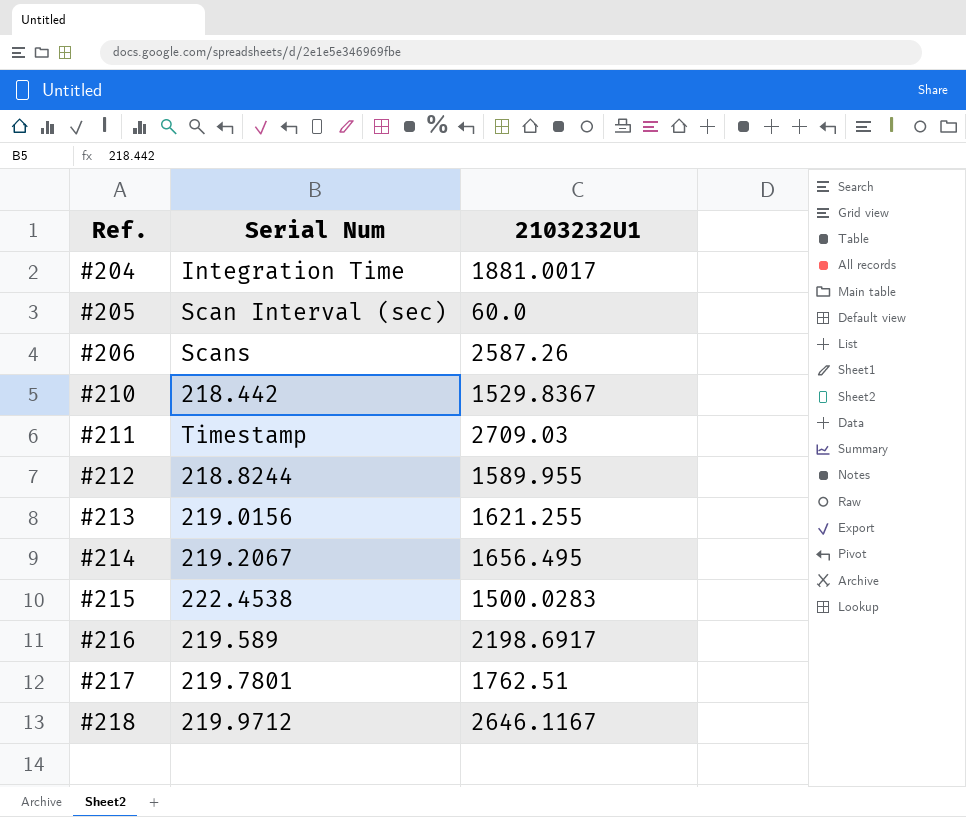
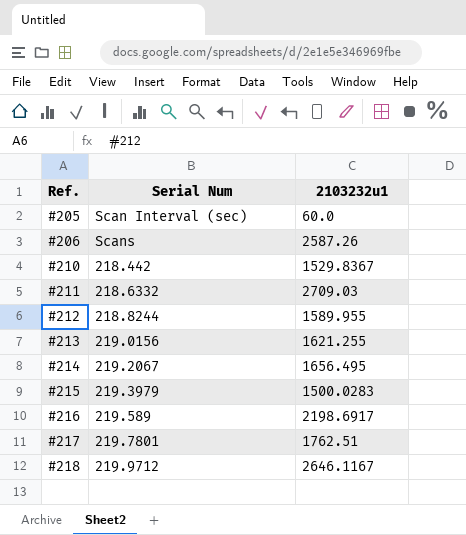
column name: 2103232U1 -> 2103232u1
row #204: Integration Time | 1881.0017 -> none
#211 | Serial Num: Timestamp -> 218.6332
#215 | Serial Num: 222.4538 -> 219.3979

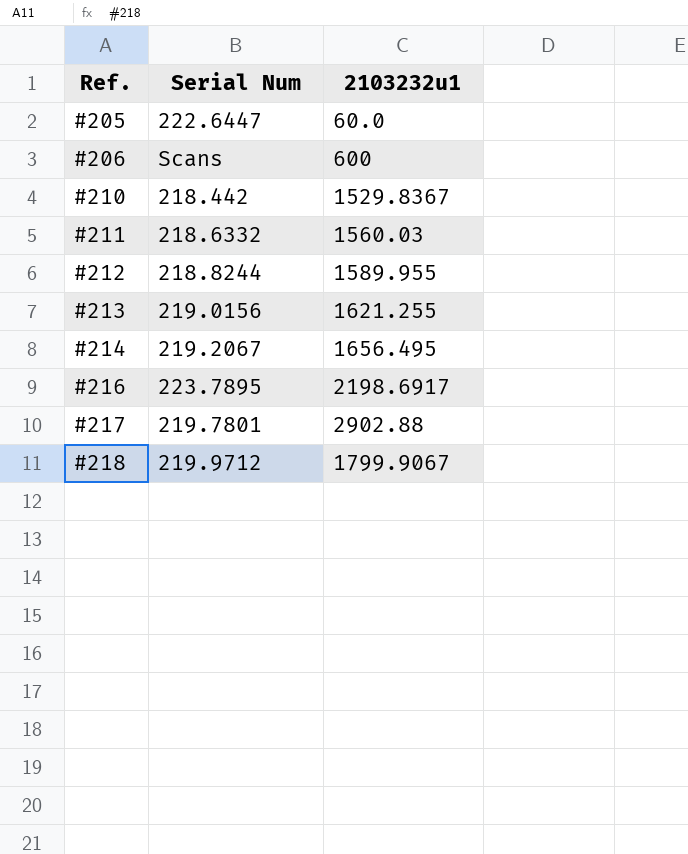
row #215: 219.3979 | 1500.0283 -> none
#205 | Serial Num: Scan Interval (sec) -> 222.6447
#206 | 2103232u1: 2587.26 -> 600
#211 | 2103232u1: 2709.03 -> 1560.03
#216 | Serial Num: 219.589 -> 223.7895
#217 | 2103232u1: 1762.51 -> 2902.88
#218 | 2103232u1: 2646.1167 -> 1799.9067

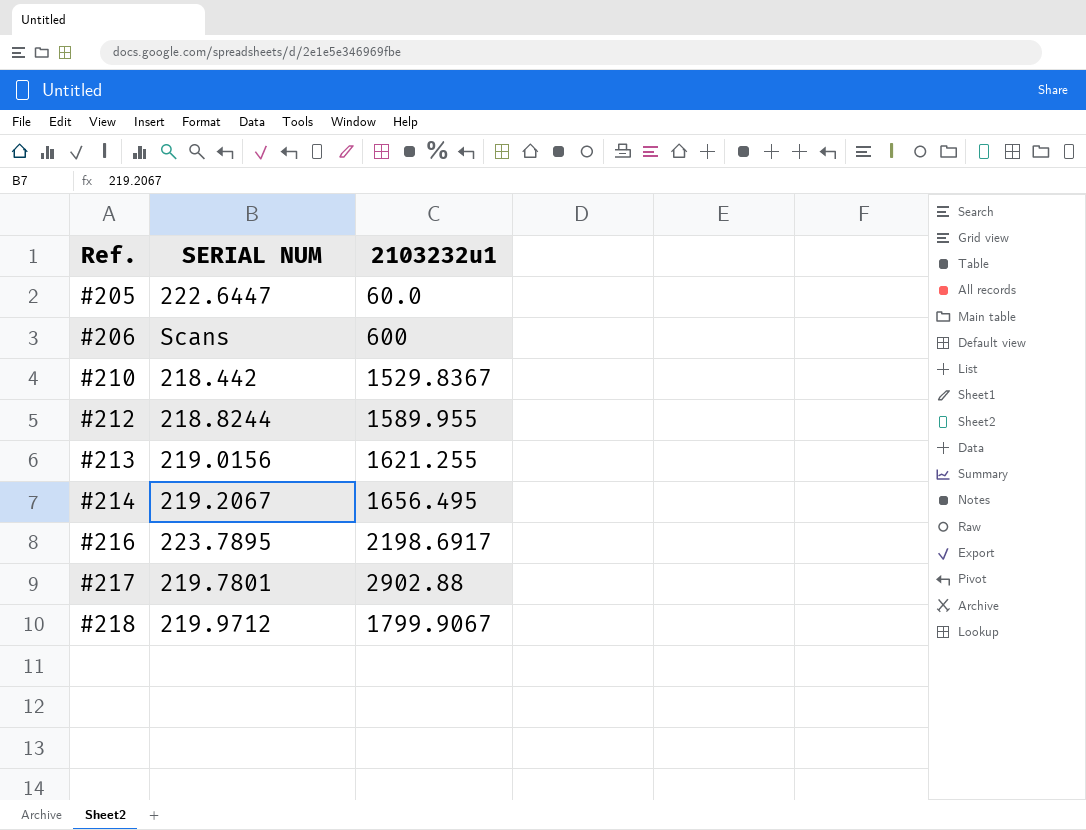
column name: Serial Num -> SERIAL NUM
row #211: 218.6332 | 1560.03 -> none

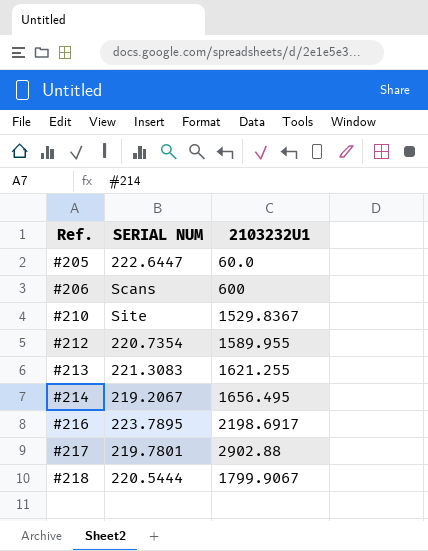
column name: 2103232u1 -> 2103232U1
#210 | SERIAL NUM: 218.442 -> Site
#212 | SERIAL NUM: 218.8244 -> 220.7354
#213 | SERIAL NUM: 219.0156 -> 221.3083
#218 | SERIAL NUM: 219.9712 -> 220.5444

